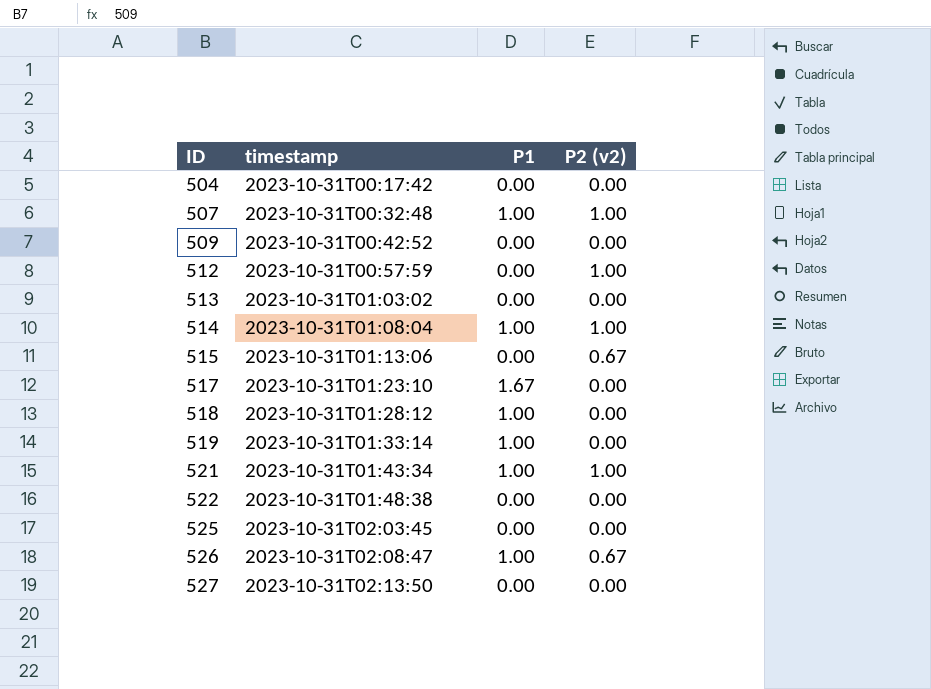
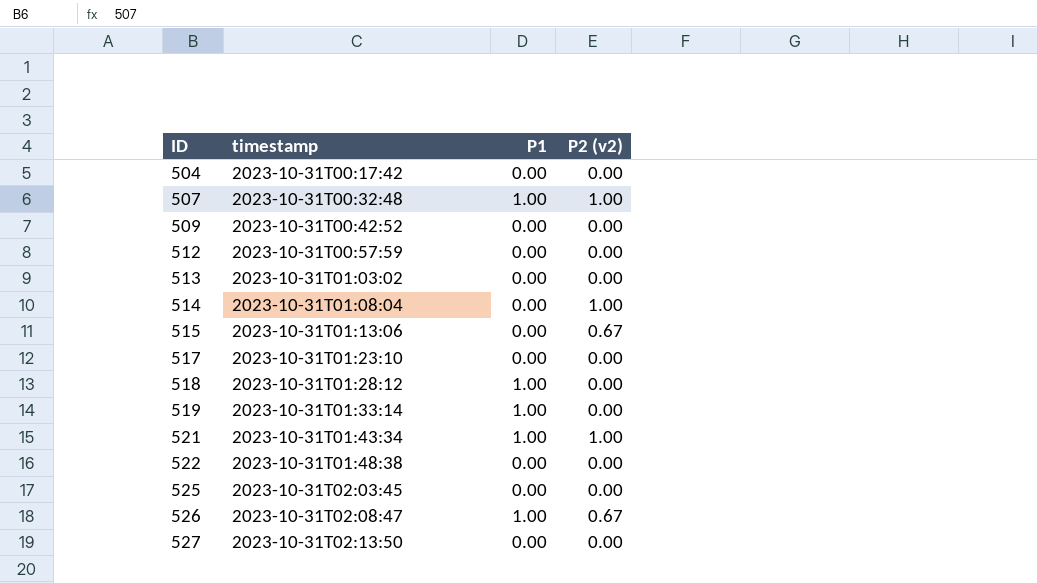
512 | P2 (v2): 1.00 -> 0.00
514 | P1: 1.00 -> 0.00
517 | P1: 1.67 -> 0.00

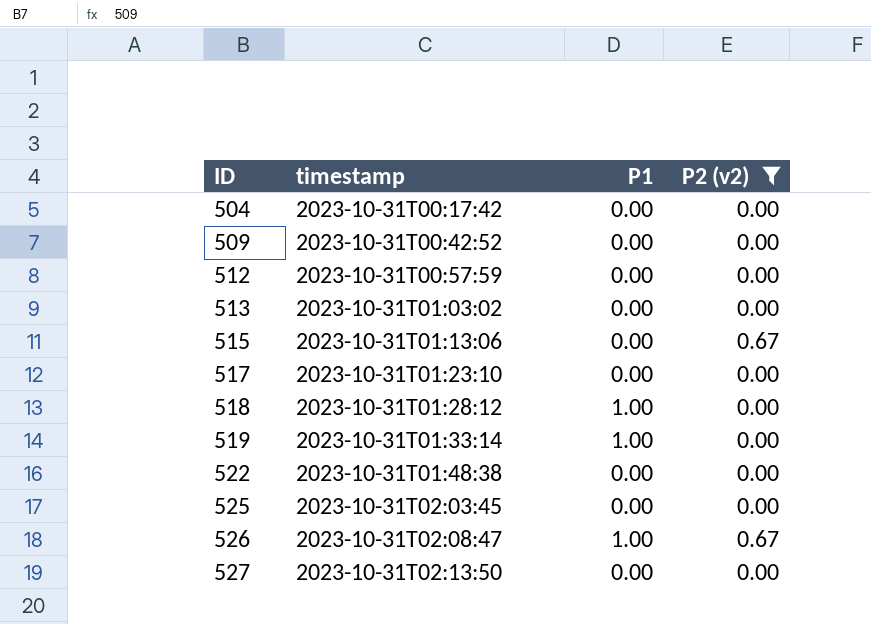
filter: none -> P2 (v2) != 1.00

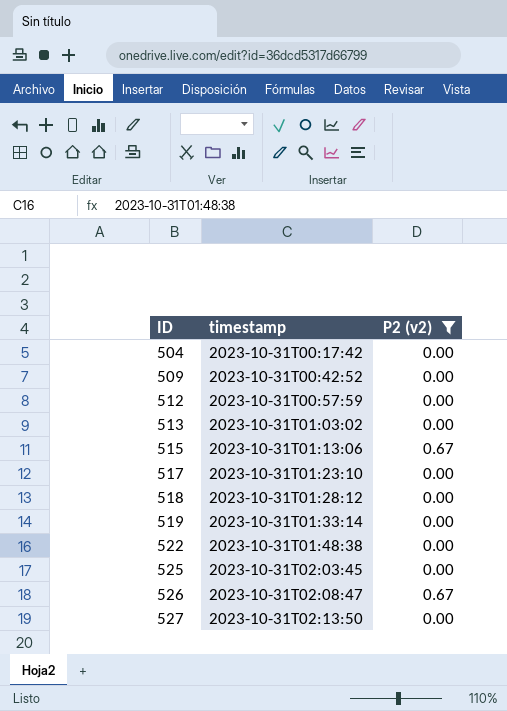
column P1 | position: 3 -> none

